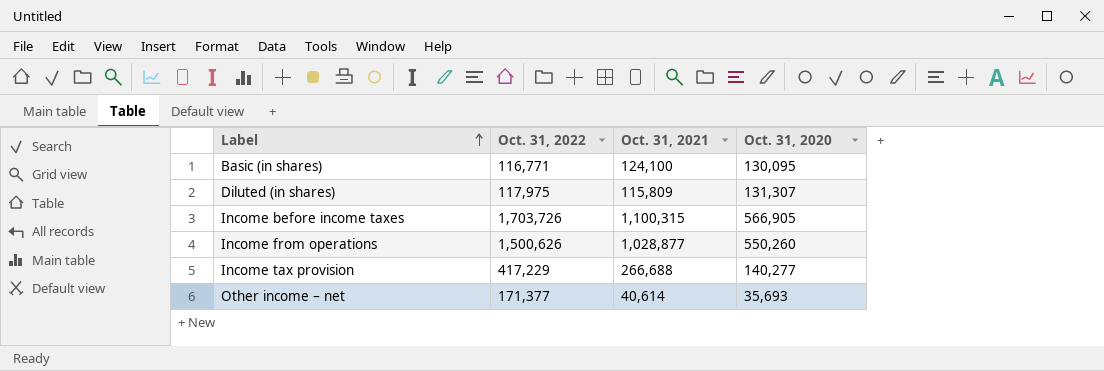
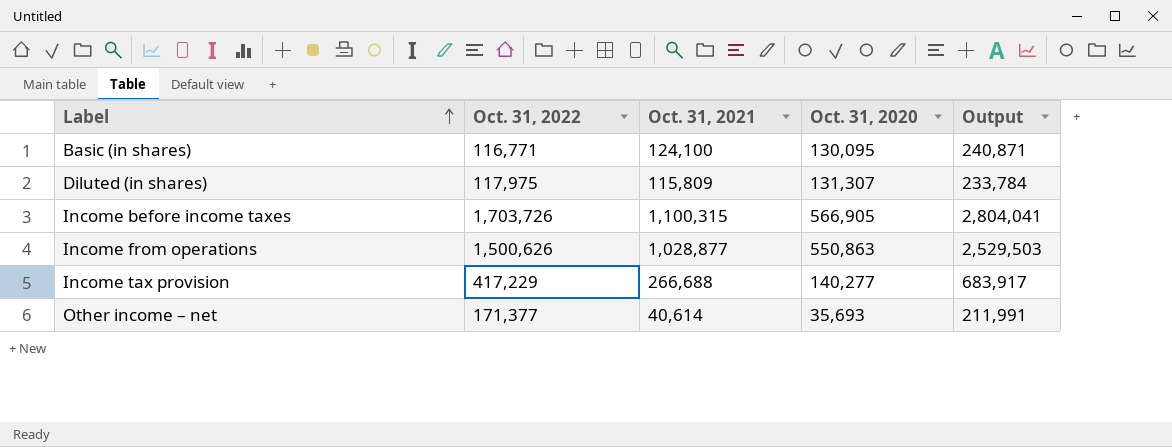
column Output | formula: none -> [Oct. 31, 2022] + [Oct. 31, 2021]
Income from operations | Oct. 31, 2020: 550,260 -> 550,863

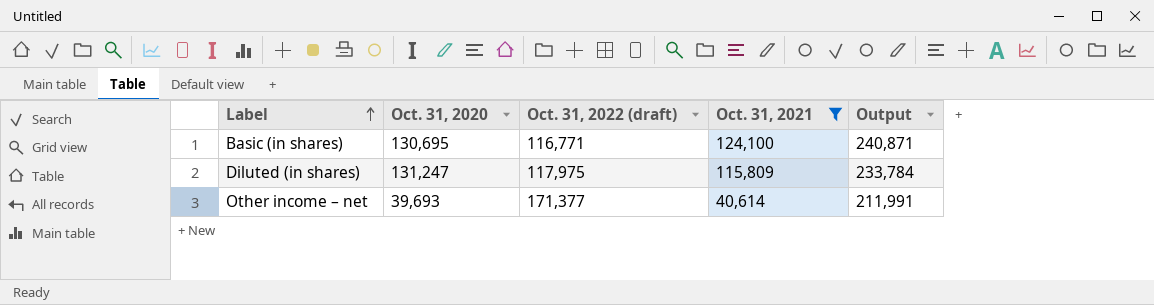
filter: none -> Oct. 31, 2021 <= 124,100
column Oct. 31, 2020 | position: 4 -> 2
column name: Oct. 31, 2022 -> Oct. 31, 2022 (draft)
Basic (in shares) | Oct. 31, 2020: 130,095 -> 130,695
Diluted (in shares) | Oct. 31, 2020: 131,307 -> 131,247
Other income – net | Oct. 31, 2020: 35,693 -> 39,693

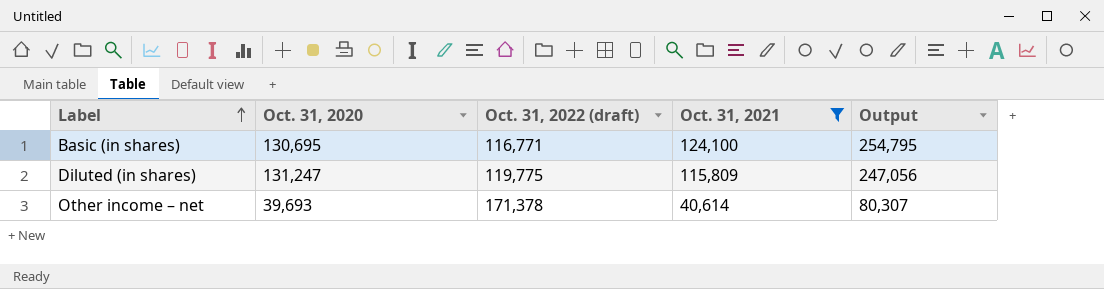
column Output | formula: [Oct. 31, 2022 (draft)] + [Oct. 31, 2021] -> [Oct. 31, 2020] + [Oct. 31, 2021]
Diluted (in shares) | Oct. 31, 2022 (draft): 117,975 -> 119,775
Other income – net | Oct. 31, 2022 (draft): 171,377 -> 171,378

